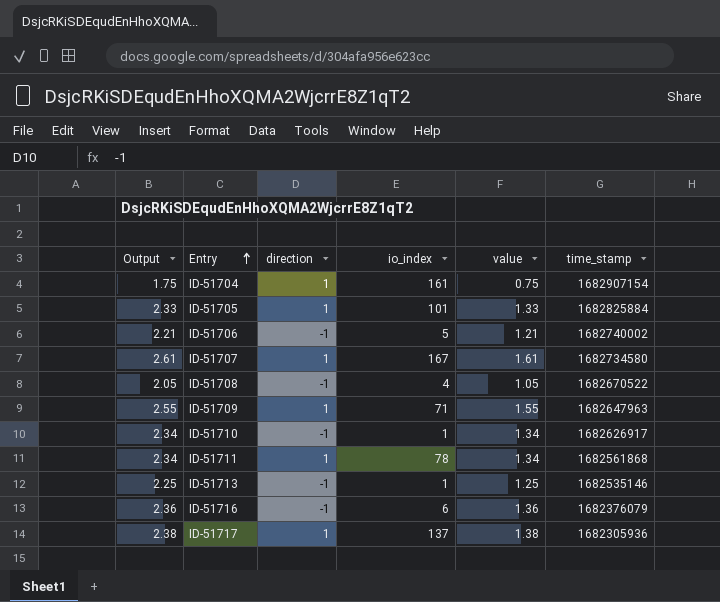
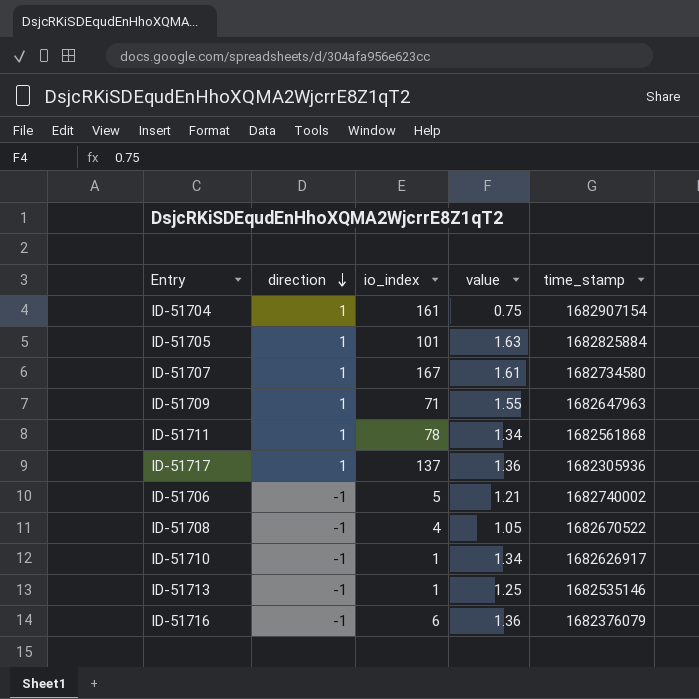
row order: Entry ascending -> direction descending
column Output | formula: [value] + 1 -> none
ID-51705 | value: 1.33 -> 1.63
ID-51717 | value: 1.38 -> 1.36

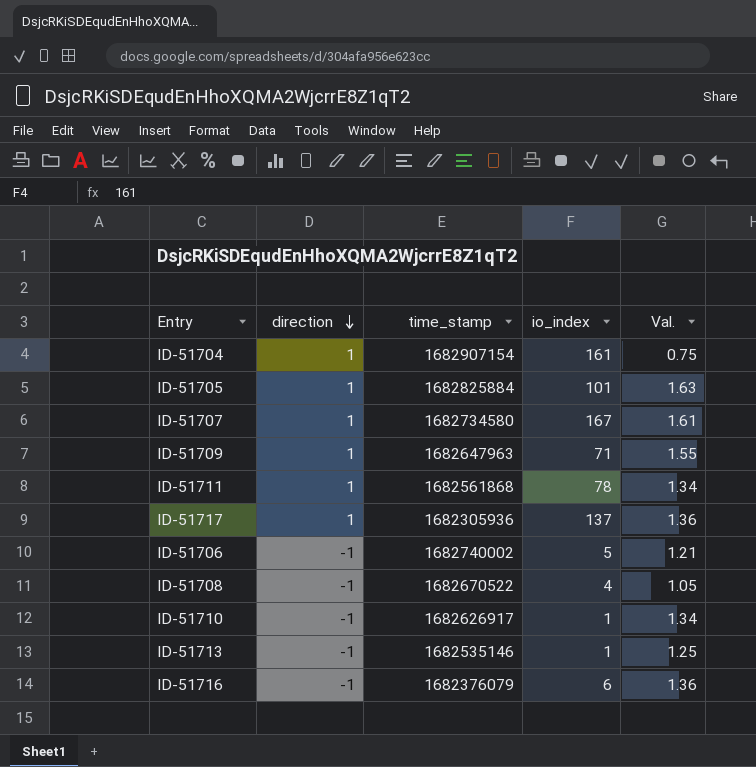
column time_stamp | position: 5 -> 3
column name: value -> Val.

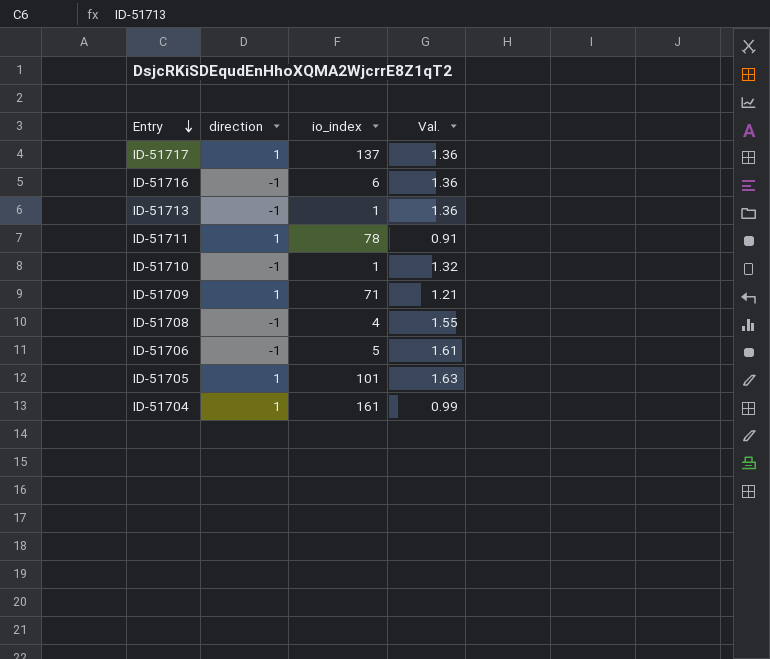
row order: direction descending -> Entry descending
column time_stamp | position: 3 -> none
row ID-51707: 1 | 1682734580 | 167 | 1.61 -> none
ID-51713 | Val.: 1.25 -> 1.36
ID-51711 | Val.: 1.34 -> 0.91
ID-51710 | Val.: 1.34 -> 1.32
ID-51709 | Val.: 1.55 -> 1.21
ID-51708 | Val.: 1.05 -> 1.55
ID-51706 | Val.: 1.21 -> 1.61
ID-51704 | Val.: 0.75 -> 0.99

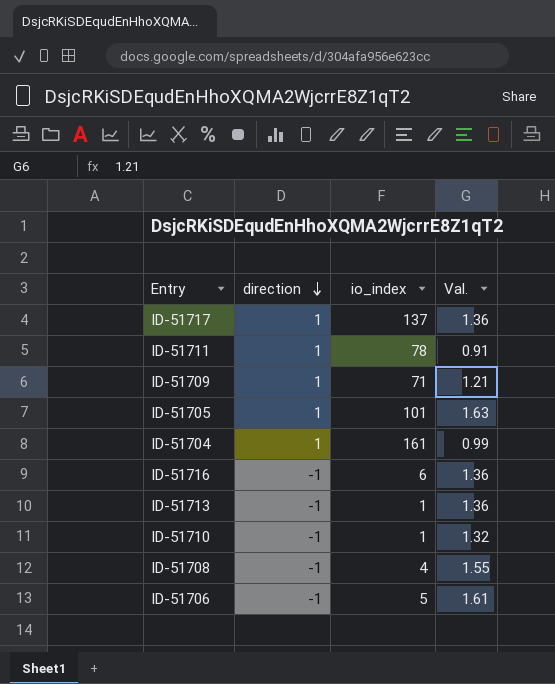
row order: Entry descending -> direction descending

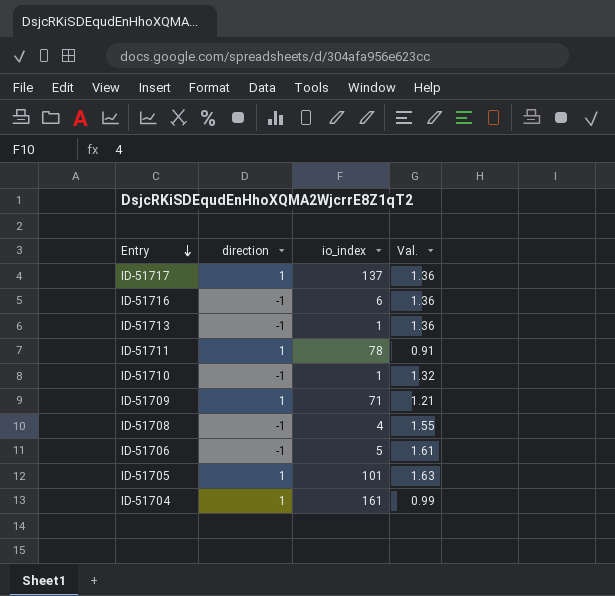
row order: direction descending -> Entry descending

